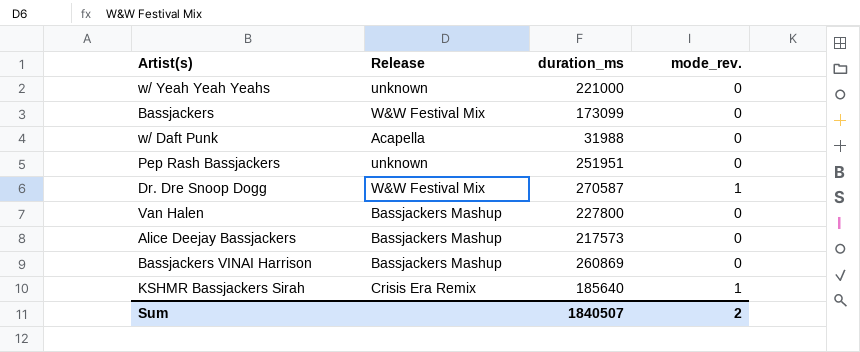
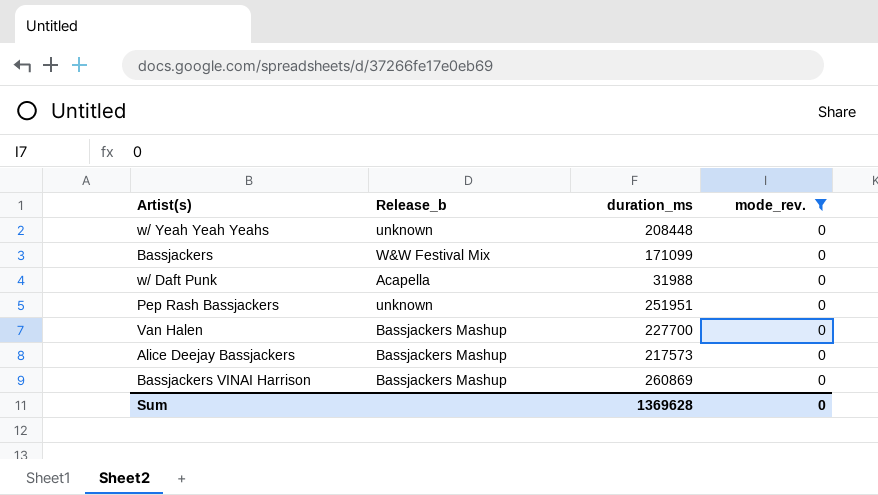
filter: none -> mode_rev. = 0
column name: Release -> Release_b
w/ Yeah Yeah Yeahs | duration_ms: 221000 -> 208448
Bassjackers | duration_ms: 173099 -> 171099
Van Halen | duration_ms: 227800 -> 227700
Sum | duration_ms: 1840507 -> 1369628
Sum | mode_rev.: 2 -> 0

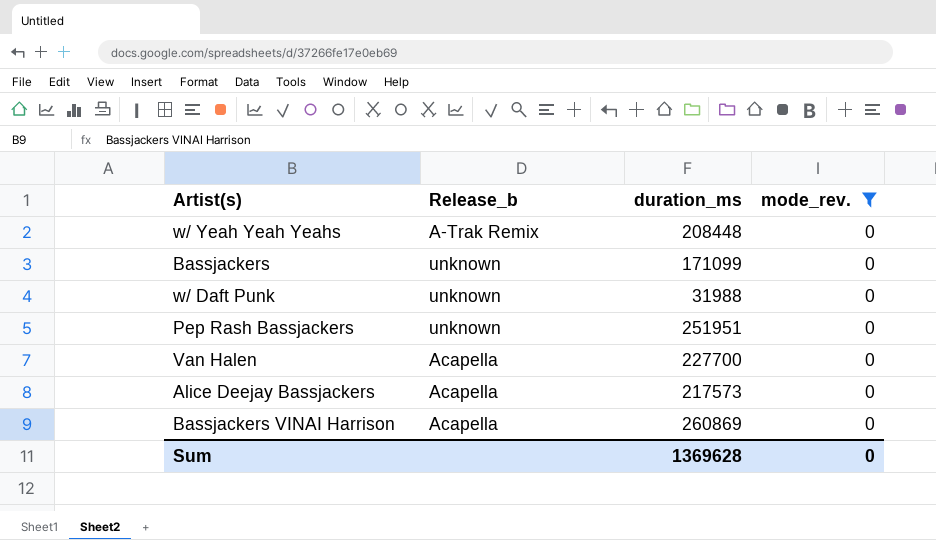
w/ Yeah Yeah Yeahs | Release_b: unknown -> A-Trak Remix
Bassjackers | Release_b: W&W Festival Mix -> unknown
w/ Daft Punk | Release_b: Acapella -> unknown
Van Halen | Release_b: Bassjackers Mashup -> Acapella
Alice Deejay Bassjackers | Release_b: Bassjackers Mashup -> Acapella
Bassjackers VINAI Harrison | Release_b: Bassjackers Mashup -> Acapella

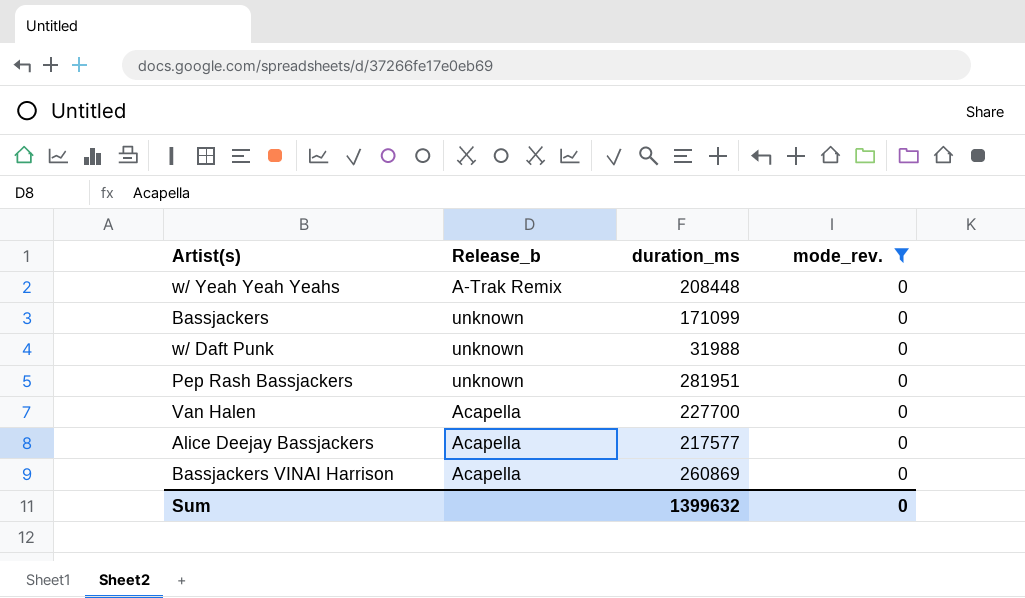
Pep Rash Bassjackers | duration_ms: 251951 -> 281951
Alice Deejay Bassjackers | duration_ms: 217573 -> 217577
Sum | duration_ms: 1369628 -> 1399632

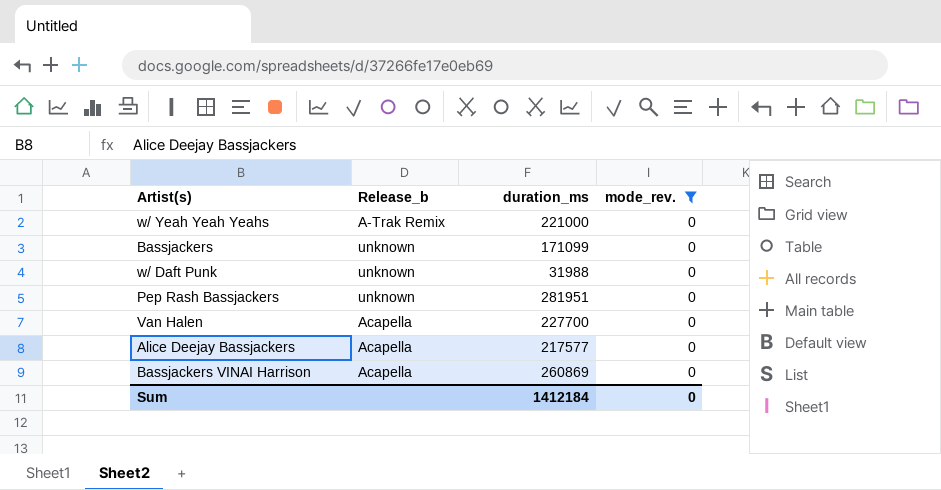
w/ Yeah Yeah Yeahs | duration_ms: 208448 -> 221000
Sum | duration_ms: 1399632 -> 1412184

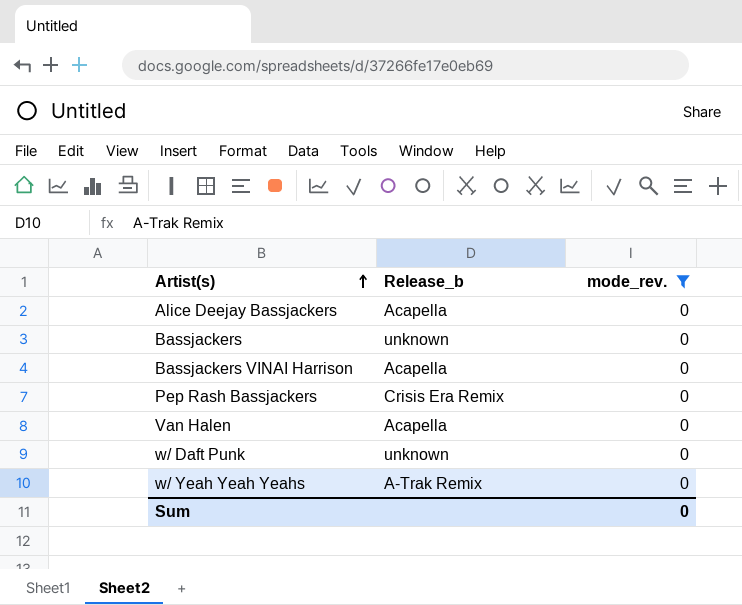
row order: none -> Artist(s) ascending
column duration_ms | position: 3 -> none
Pep Rash Bassjackers | Release_b: unknown -> Crisis Era Remix

